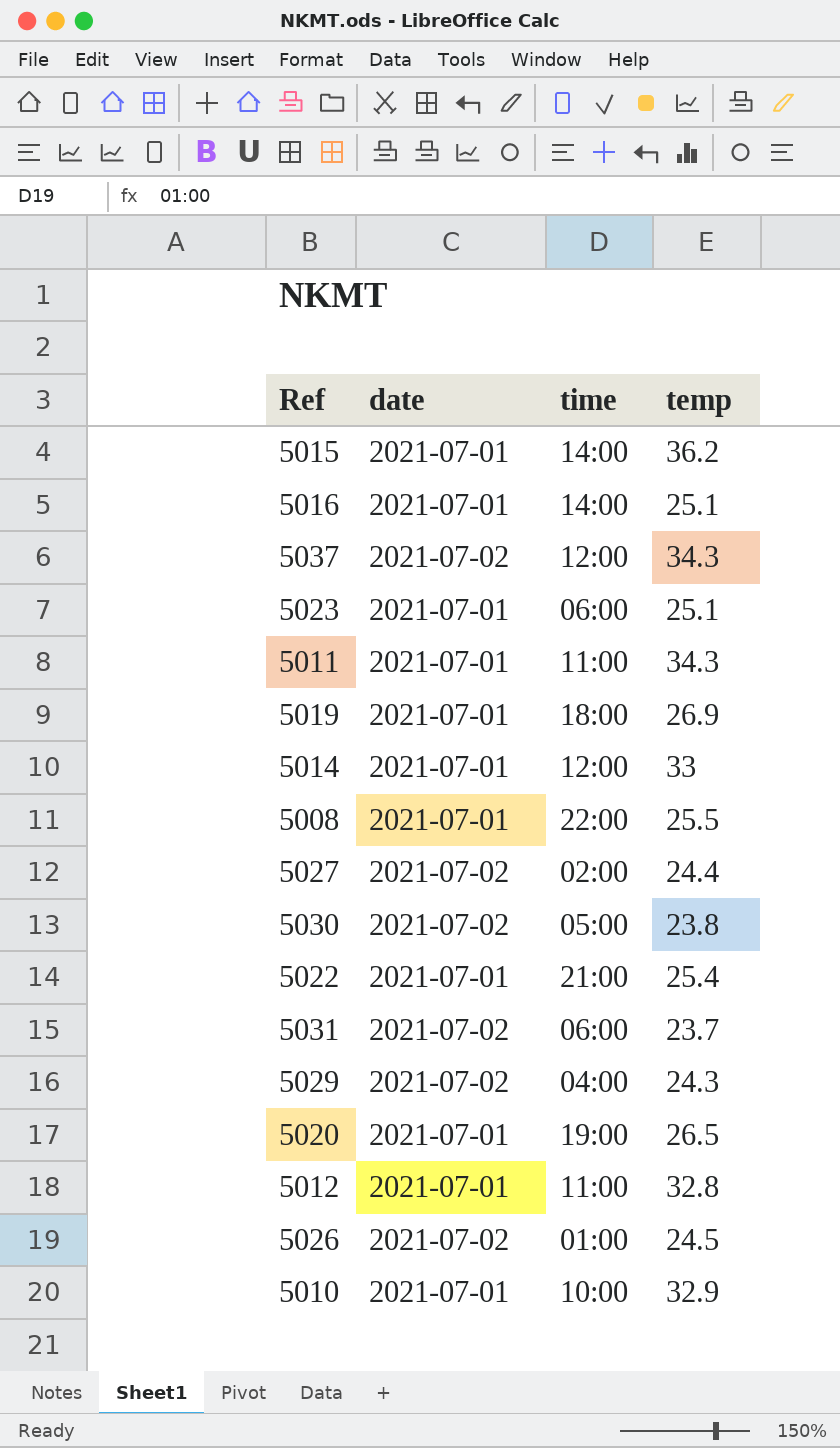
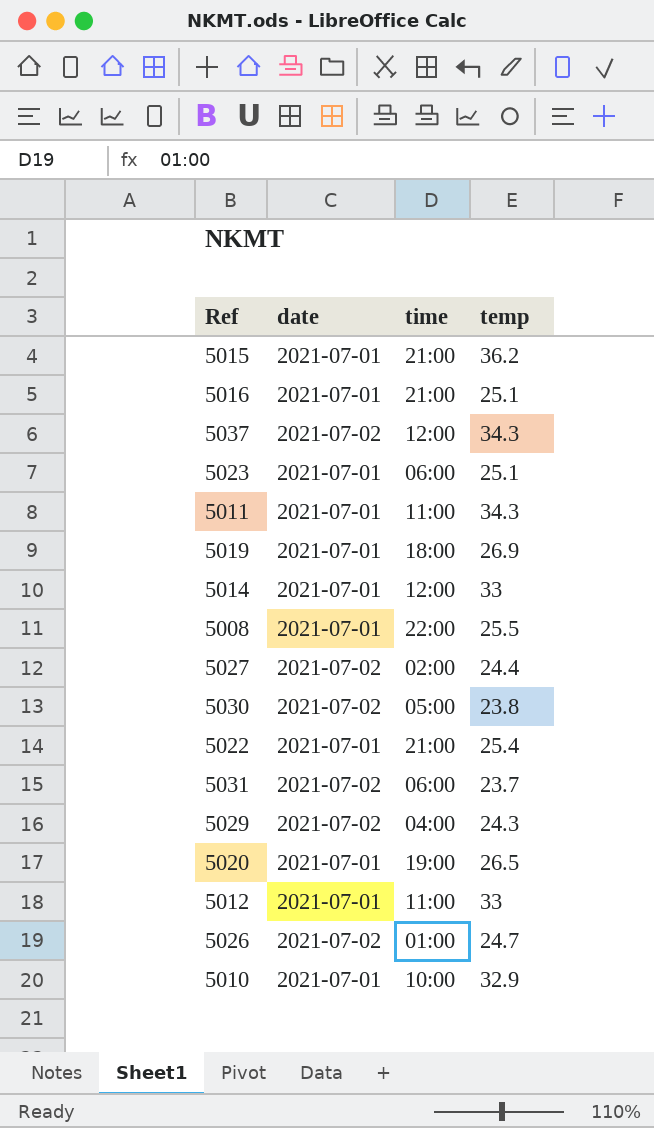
5015 | time: 14:00 -> 21:00
5016 | time: 14:00 -> 21:00
5012 | temp: 32.8 -> 33
5026 | temp: 24.5 -> 24.7

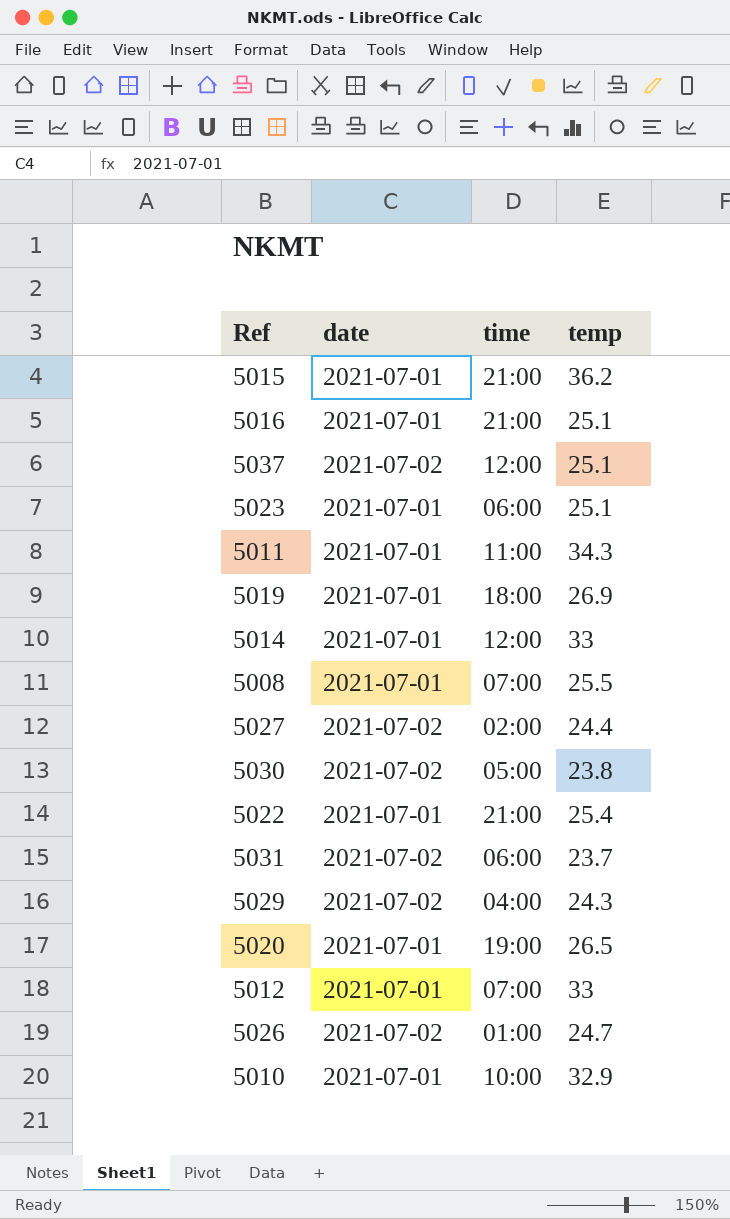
5037 | temp: 34.3 -> 25.1
5008 | time: 22:00 -> 07:00
5012 | time: 11:00 -> 07:00

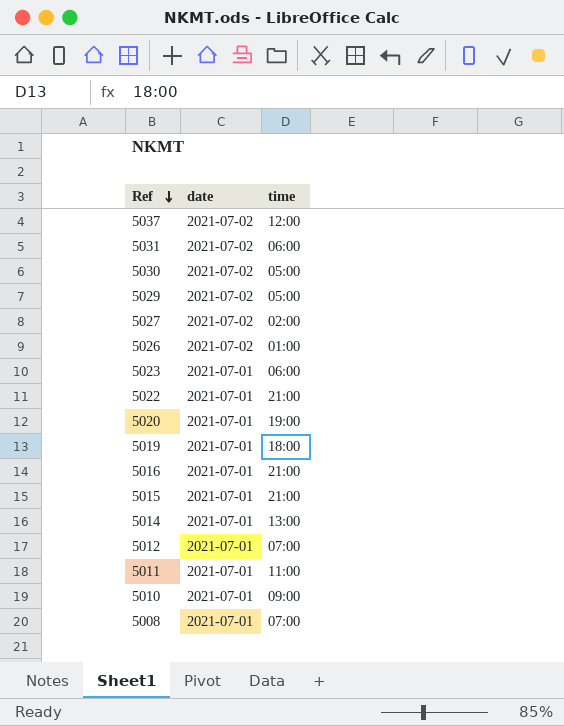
row order: none -> Ref descending
column temp | position: 4 -> none
5029 | time: 04:00 -> 05:00
5014 | time: 12:00 -> 13:00
5010 | time: 10:00 -> 09:00

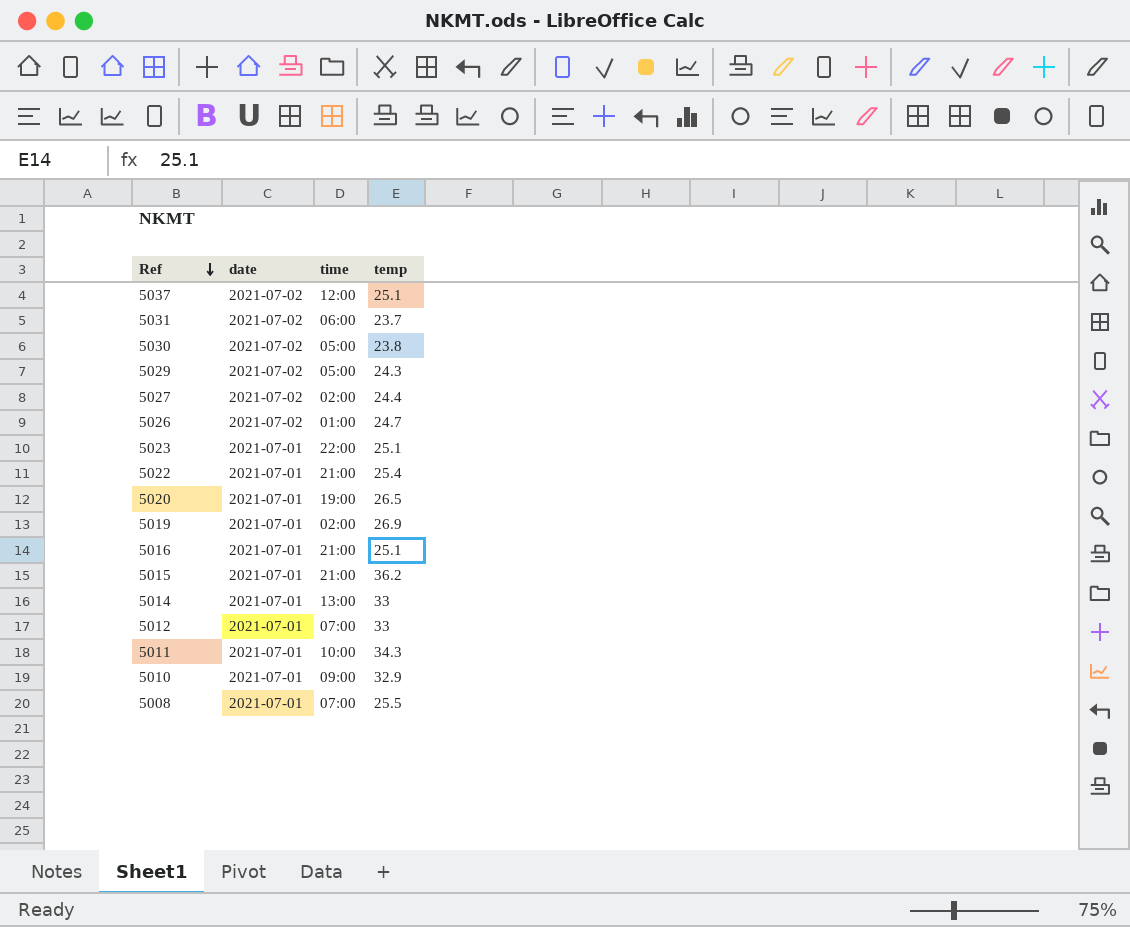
column temp | position: none -> 4
5023 | time: 06:00 -> 22:00
5019 | time: 18:00 -> 02:00
5011 | time: 11:00 -> 10:00

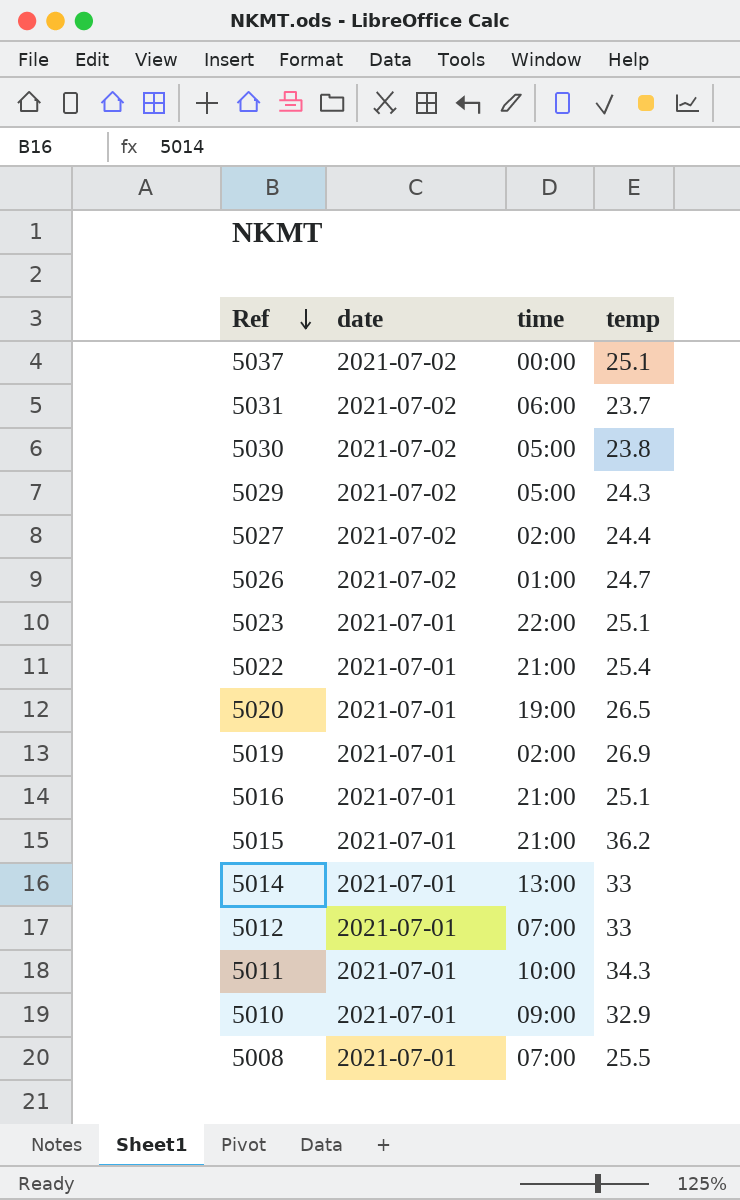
5037 | time: 12:00 -> 00:00

